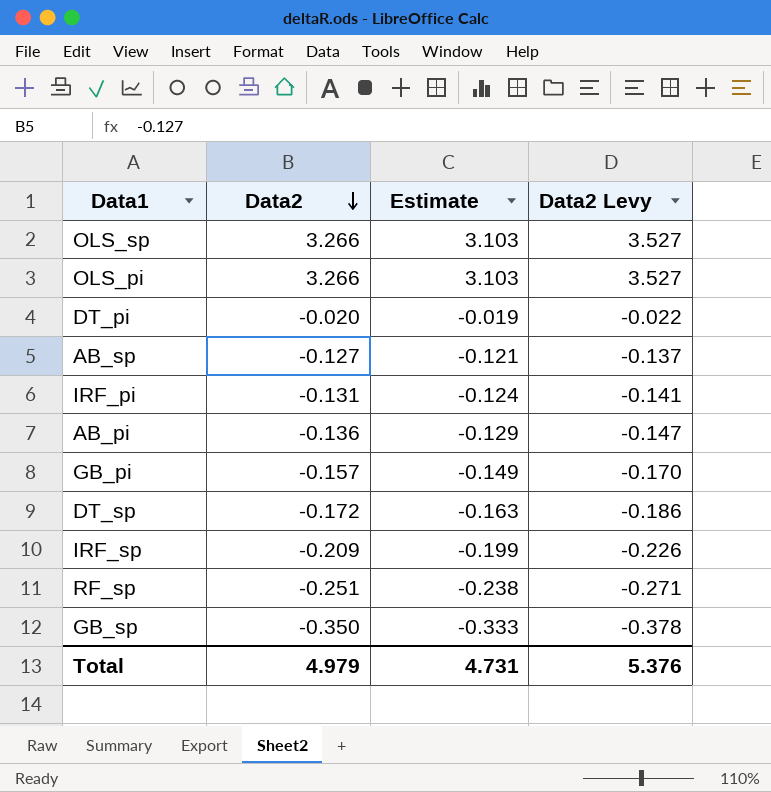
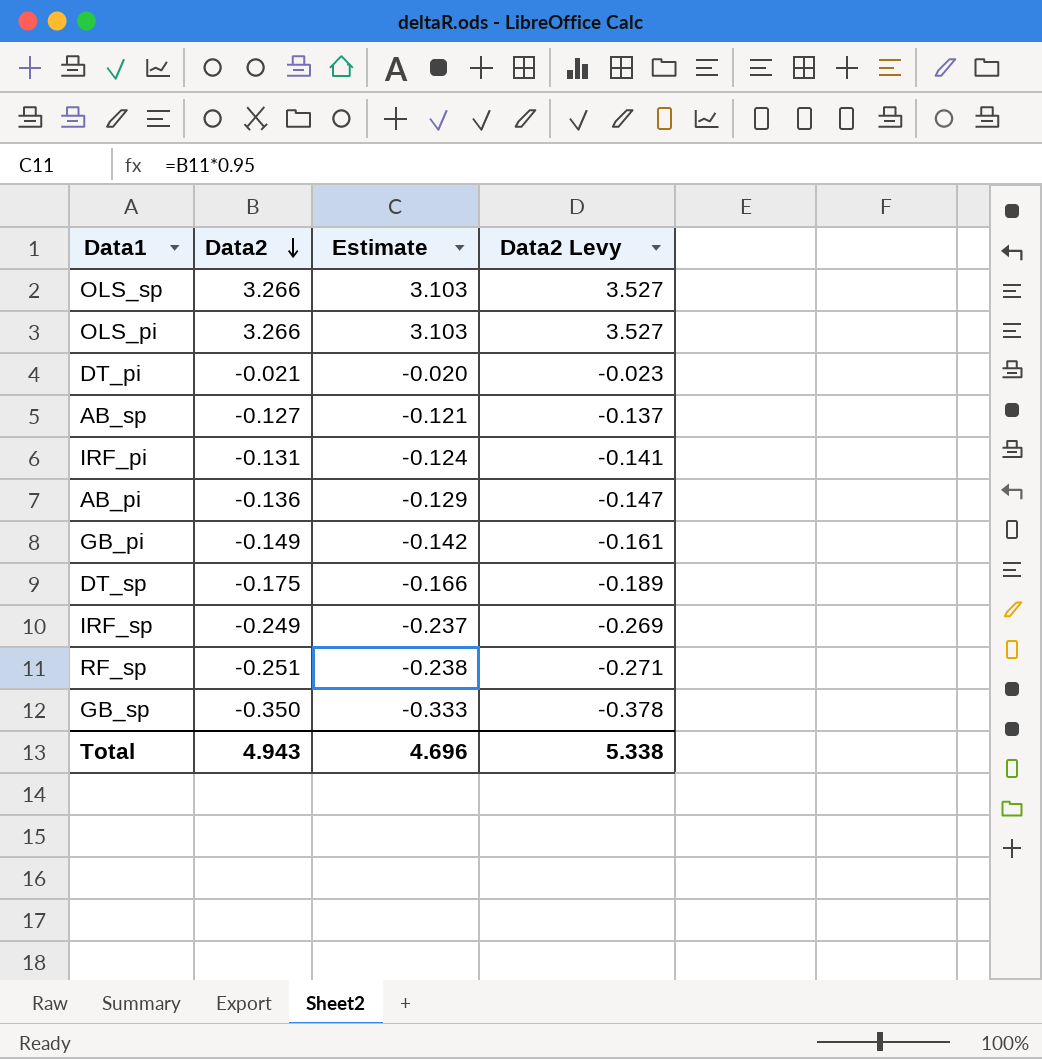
DT_pi | Data2: -0.020 -> -0.021
DT_pi | Estimate: -0.019 -> -0.020
DT_pi | Data2 Levy: -0.022 -> -0.023
GB_pi | Data2: -0.157 -> -0.149
GB_pi | Estimate: -0.149 -> -0.142
GB_pi | Data2 Levy: -0.170 -> -0.161
DT_sp | Data2: -0.172 -> -0.175
DT_sp | Estimate: -0.163 -> -0.166
DT_sp | Data2 Levy: -0.186 -> -0.189
IRF_sp | Data2: -0.209 -> -0.249
IRF_sp | Estimate: -0.199 -> -0.237
IRF_sp | Data2 Levy: -0.226 -> -0.269
Total | Data2: 4.979 -> 4.943
Total | Estimate: 4.731 -> 4.696
Total | Data2 Levy: 5.376 -> 5.338

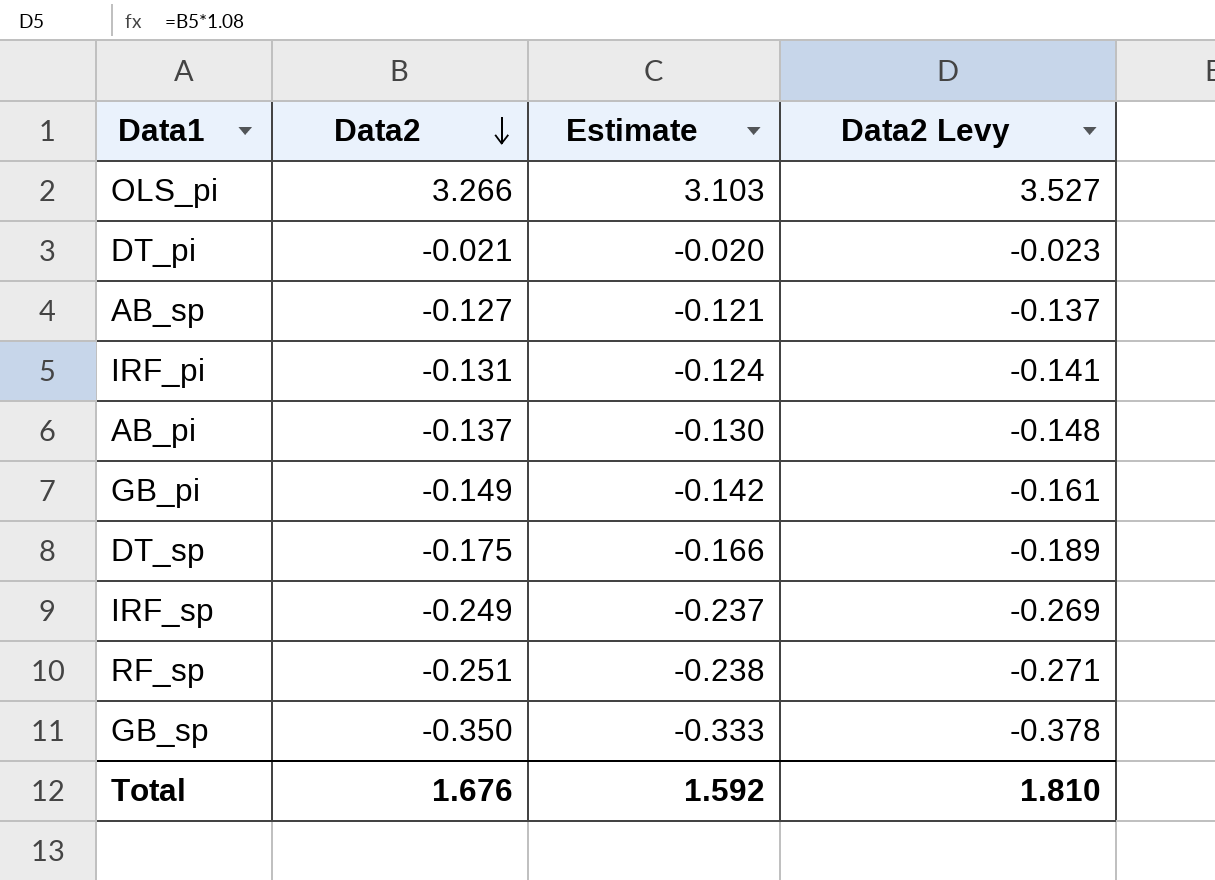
row OLS_sp: 3.266 | 3.103 | 3.527 -> none
AB_pi | Data2: -0.136 -> -0.137
AB_pi | Estimate: -0.129 -> -0.130
AB_pi | Data2 Levy: -0.147 -> -0.148
Total | Data2: 4.943 -> 1.676
Total | Estimate: 4.696 -> 1.592
Total | Data2 Levy: 5.338 -> 1.810

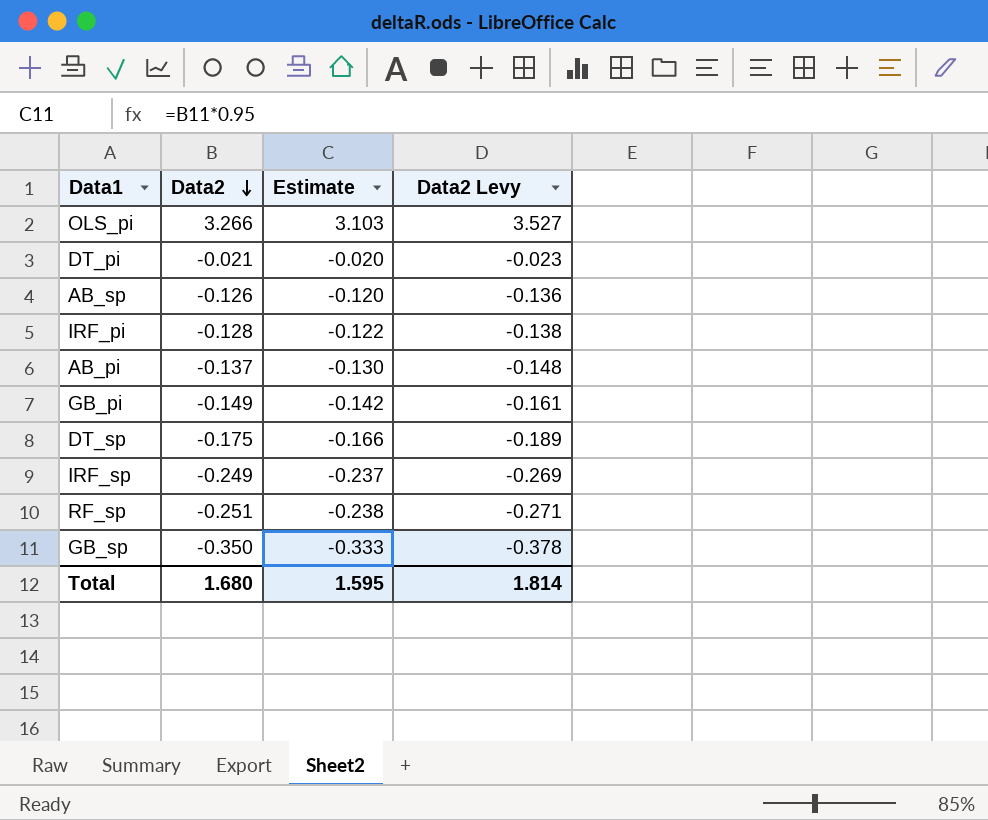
AB_sp | Data2: -0.127 -> -0.126
AB_sp | Estimate: -0.121 -> -0.120
AB_sp | Data2 Levy: -0.137 -> -0.136
IRF_pi | Data2: -0.131 -> -0.128
IRF_pi | Estimate: -0.124 -> -0.122
IRF_pi | Data2 Levy: -0.141 -> -0.138
Total | Data2: 1.676 -> 1.680
Total | Estimate: 1.592 -> 1.595
Total | Data2 Levy: 1.810 -> 1.814

